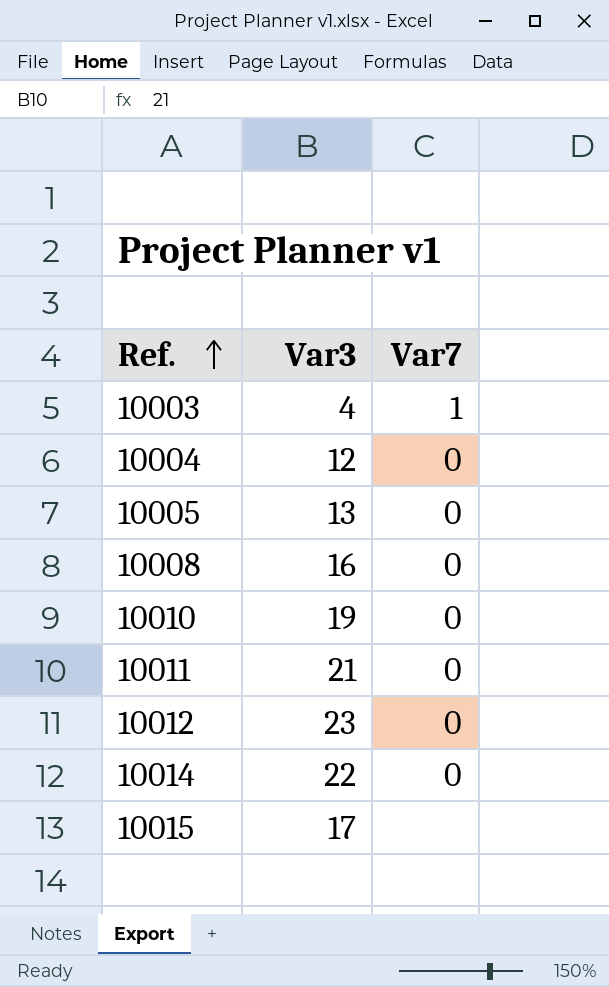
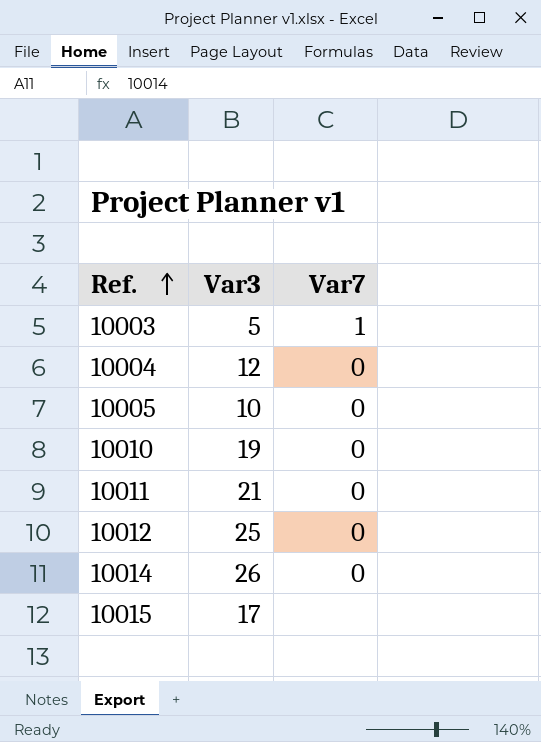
row 10008: 16 | 0 -> none
10003 | Var3: 4 -> 5
10005 | Var3: 13 -> 10
10012 | Var3: 23 -> 25
10014 | Var3: 22 -> 26

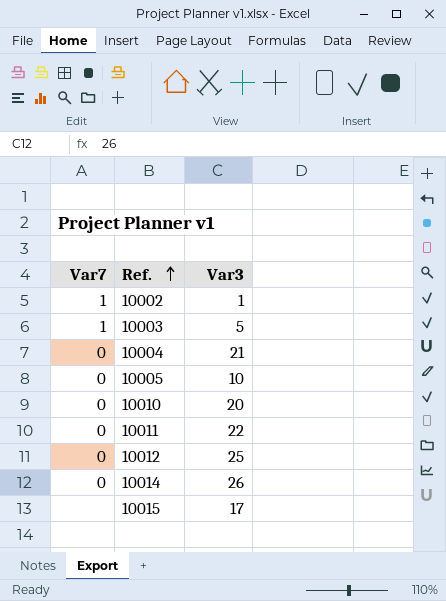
column Var7 | position: 3 -> 1
row 10002: none -> 1 | 1
10004 | Var3: 12 -> 21
10010 | Var3: 19 -> 20
10011 | Var3: 21 -> 22

